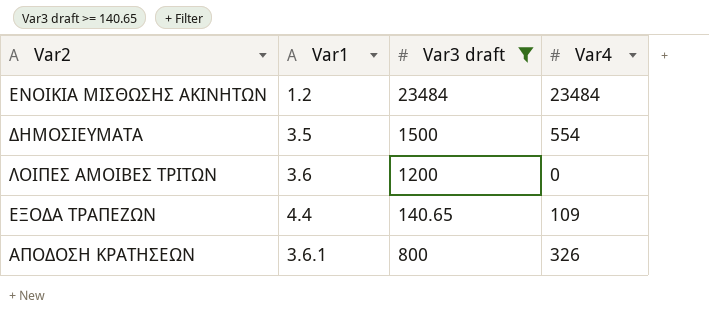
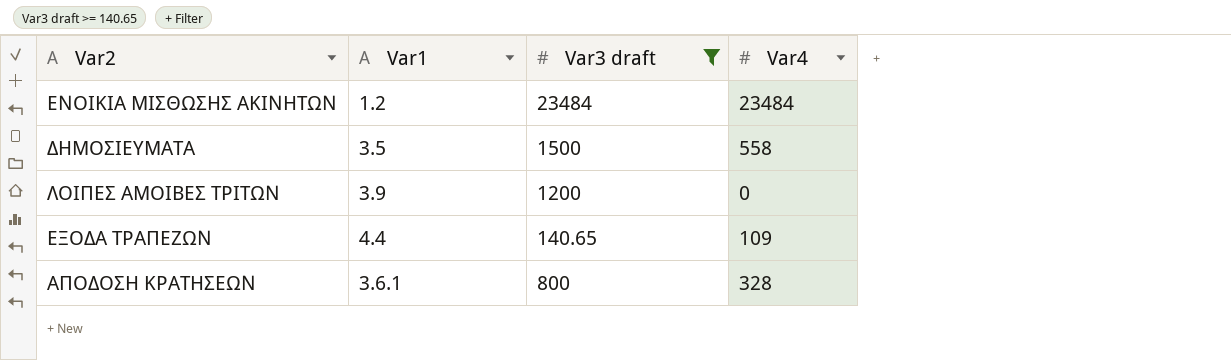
ΔΗΜΟΣΙΕΥΜΑΤΑ | Var4: 554 -> 558
ΛΟΙΠΕΣ ΑΜΟΙΒΕΣ ΤΡΙΤΩΝ | Var1: 3.6 -> 3.9
ΑΠΟΔΟΣΗ ΚΡΑΤΗΣΕΩΝ | Var4: 326 -> 328

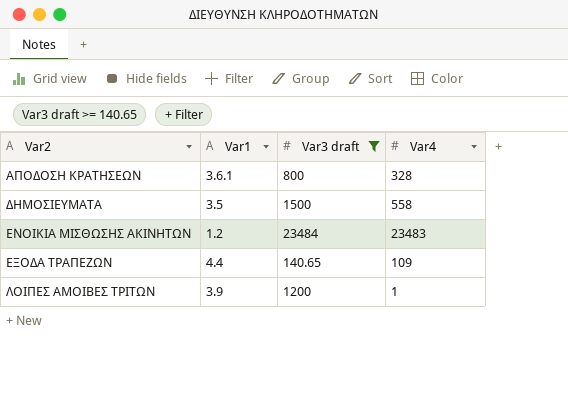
row order: none -> Var2 ascending
ΕΝΟΙΚΙΑ ΜΙΣΘΩΣΗΣ ΑΚΙΝΗΤΩΝ | Var4: 23484 -> 23483
ΛΟΙΠΕΣ ΑΜΟΙΒΕΣ ΤΡΙΤΩΝ | Var4: 0 -> 1

